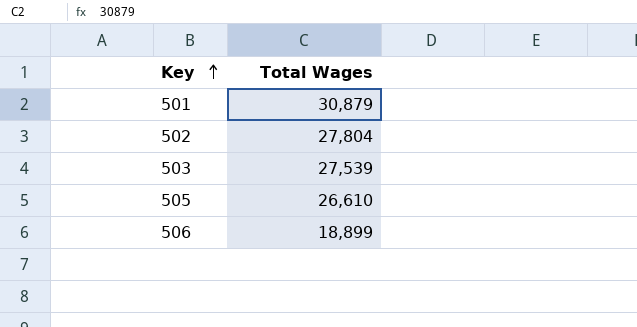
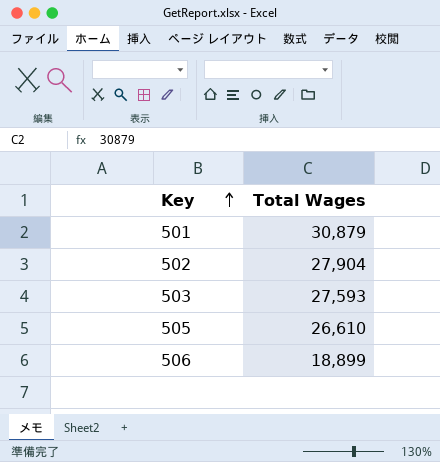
502 | Total Wages: 27,804 -> 27,904
503 | Total Wages: 27,539 -> 27,593

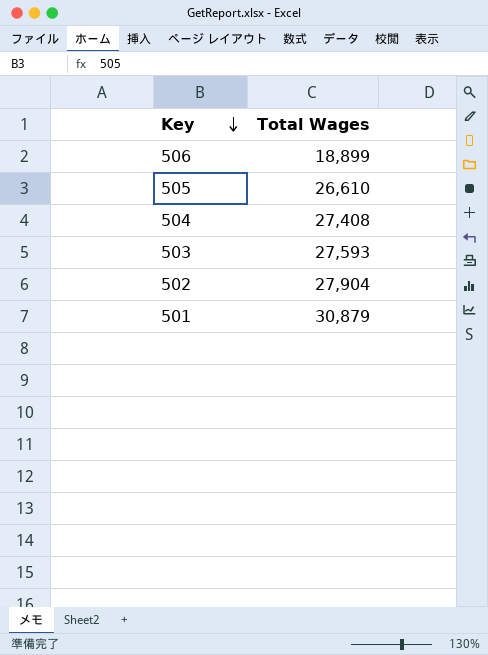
row order: Key ascending -> Key descending
row 504: none -> 27,408

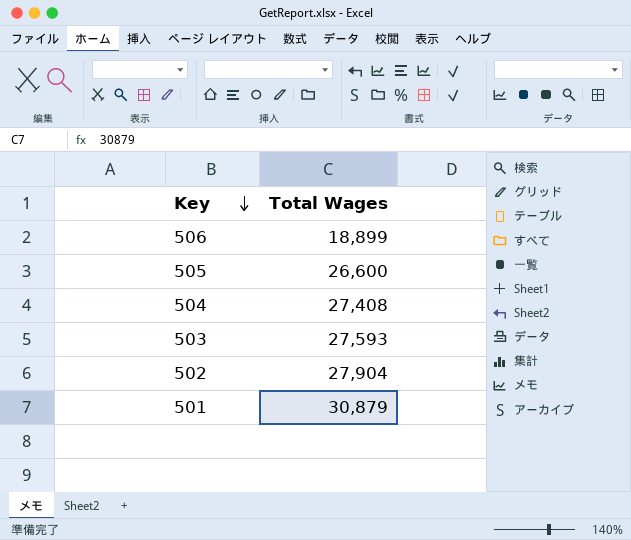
505 | Total Wages: 26,610 -> 26,600

